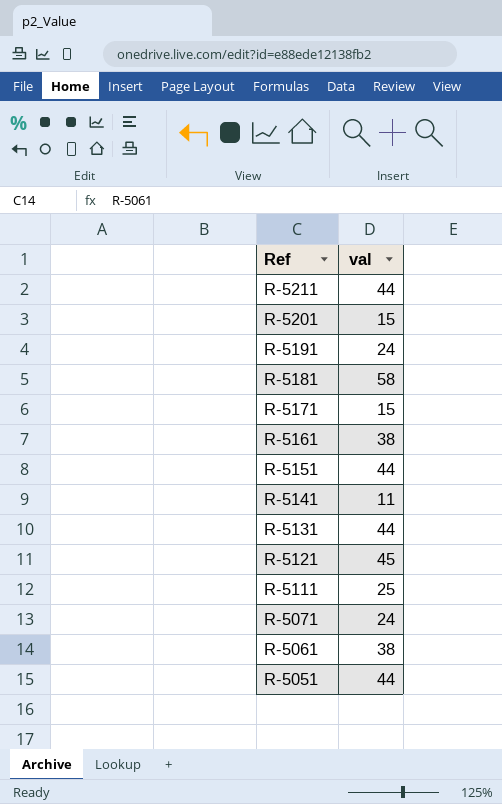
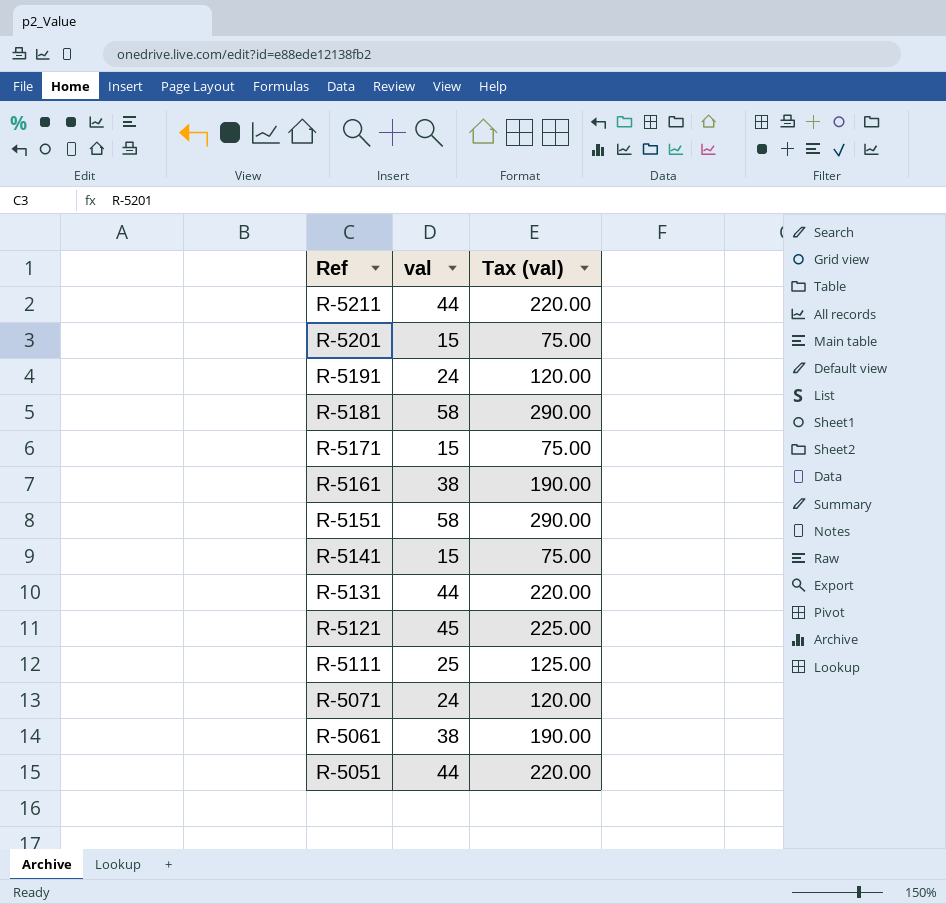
column Tax (val) | formula: none -> [val] * 5
R-5151 | val: 44 -> 58
R-5141 | val: 11 -> 15

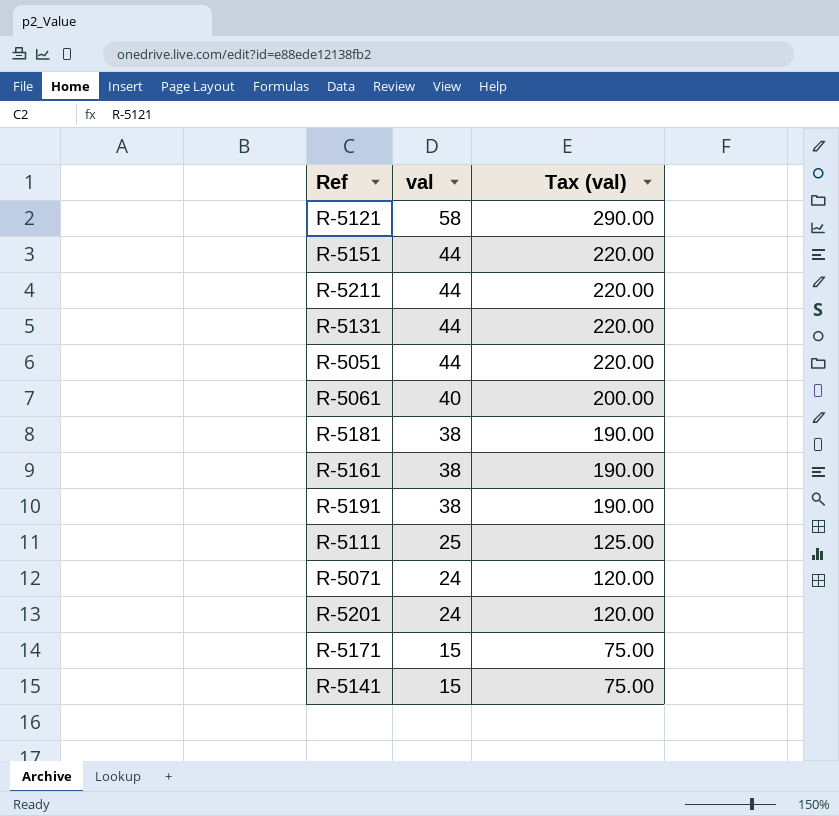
row order: Ref descending -> val descending
R-5121 | val: 45 -> 58
R-5121 | Tax (val): 225.00 -> 290.00
R-5151 | val: 58 -> 44
R-5151 | Tax (val): 290.00 -> 220.00
R-5061 | val: 38 -> 40
R-5061 | Tax (val): 190.00 -> 200.00
R-5181 | val: 58 -> 38
R-5181 | Tax (val): 290.00 -> 190.00
R-5191 | val: 24 -> 38
R-5191 | Tax (val): 120.00 -> 190.00
R-5201 | val: 15 -> 24
R-5201 | Tax (val): 75.00 -> 120.00

